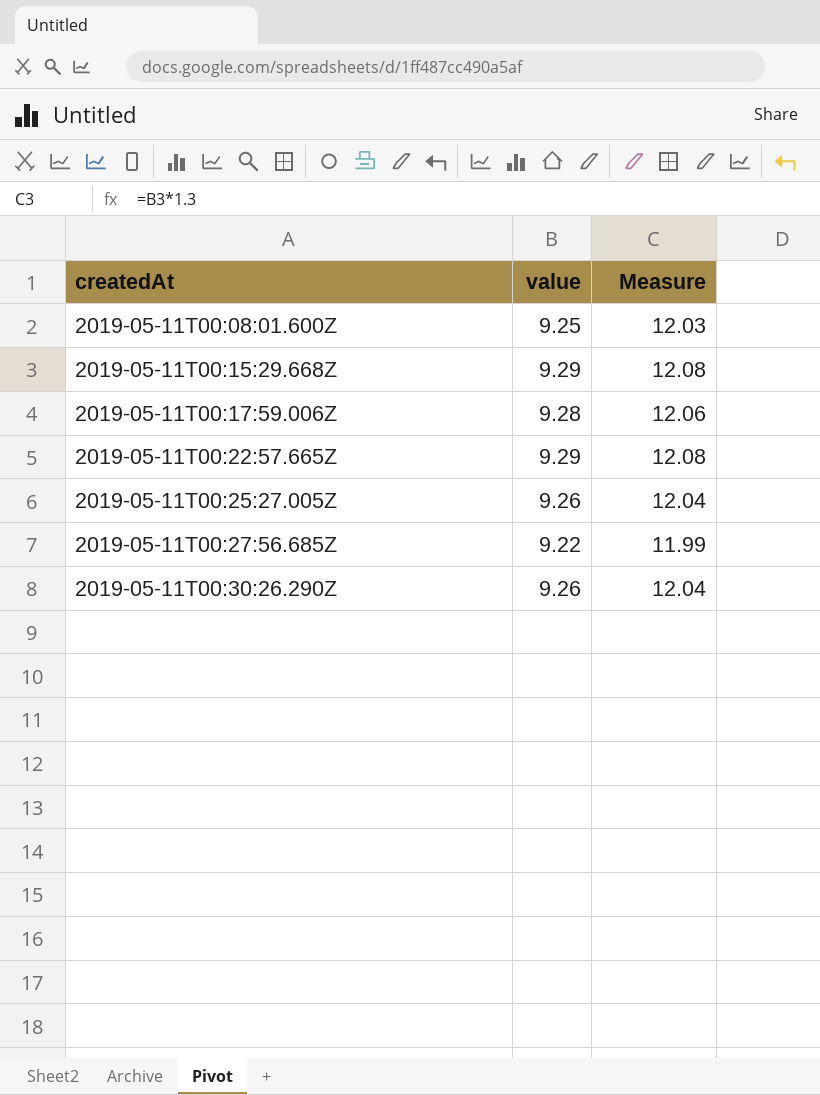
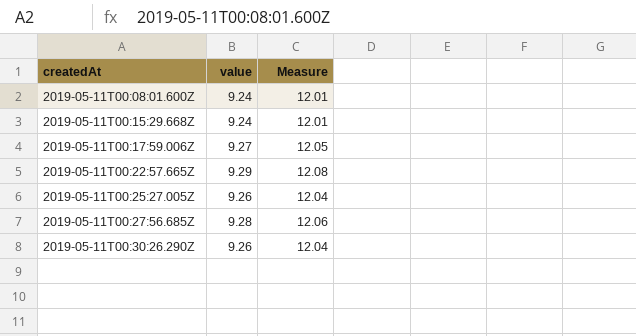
2019-05-11T00:08:01.600Z | value: 9.25 -> 9.24
2019-05-11T00:08:01.600Z | Measure: 12.03 -> 12.01
2019-05-11T00:15:29.668Z | value: 9.29 -> 9.24
2019-05-11T00:15:29.668Z | Measure: 12.08 -> 12.01
2019-05-11T00:17:59.006Z | value: 9.28 -> 9.27
2019-05-11T00:17:59.006Z | Measure: 12.06 -> 12.05
2019-05-11T00:27:56.685Z | value: 9.22 -> 9.28
2019-05-11T00:27:56.685Z | Measure: 11.99 -> 12.06

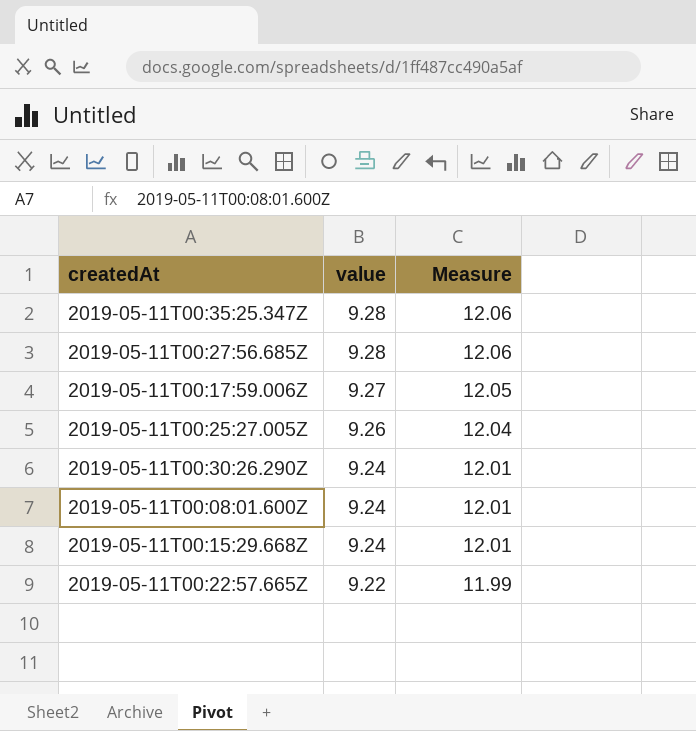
row order: createdAt ascending -> value descending
row 2019-05-11T00:35:25.347Z: none -> 9.28 | 12.06
2019-05-11T00:30:26.290Z | value: 9.26 -> 9.24
2019-05-11T00:30:26.290Z | Measure: 12.04 -> 12.01
2019-05-11T00:22:57.665Z | value: 9.29 -> 9.22
2019-05-11T00:22:57.665Z | Measure: 12.08 -> 11.99

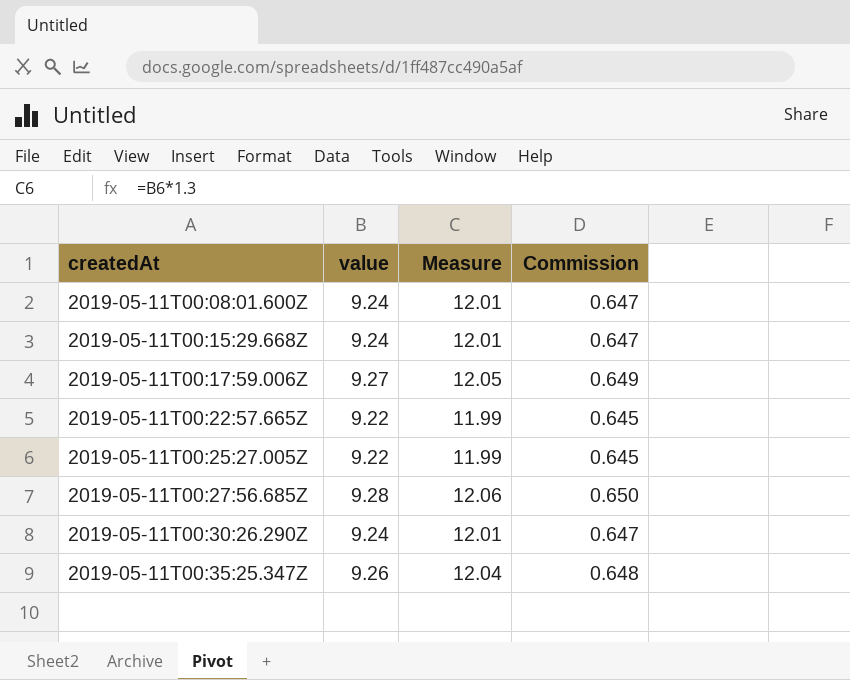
row order: value descending -> createdAt ascending
column Commission | formula: none -> [value] * 0.07
2019-05-11T00:25:27.005Z | value: 9.26 -> 9.22
2019-05-11T00:25:27.005Z | Measure: 12.04 -> 11.99
2019-05-11T00:35:25.347Z | value: 9.28 -> 9.26
2019-05-11T00:35:25.347Z | Measure: 12.06 -> 12.04

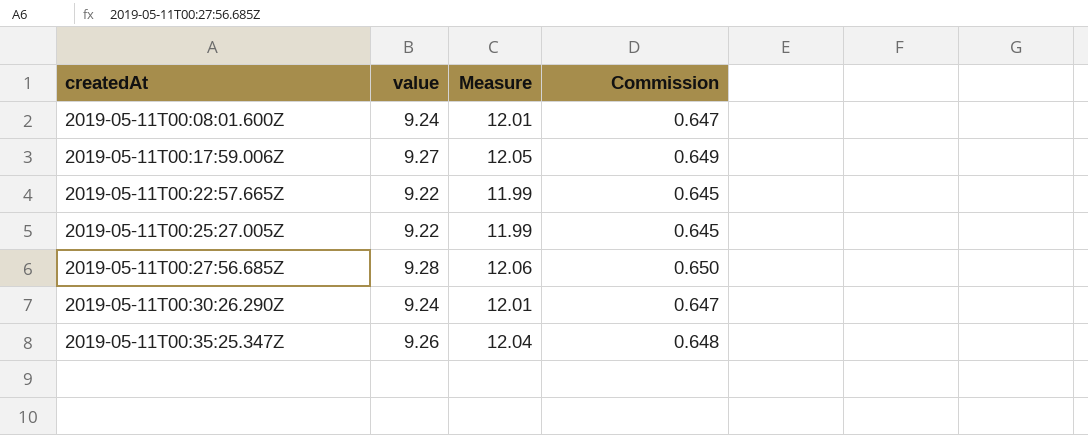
row 2019-05-11T00:15:29.668Z: 9.24 | 12.01 | 0.647 -> none

